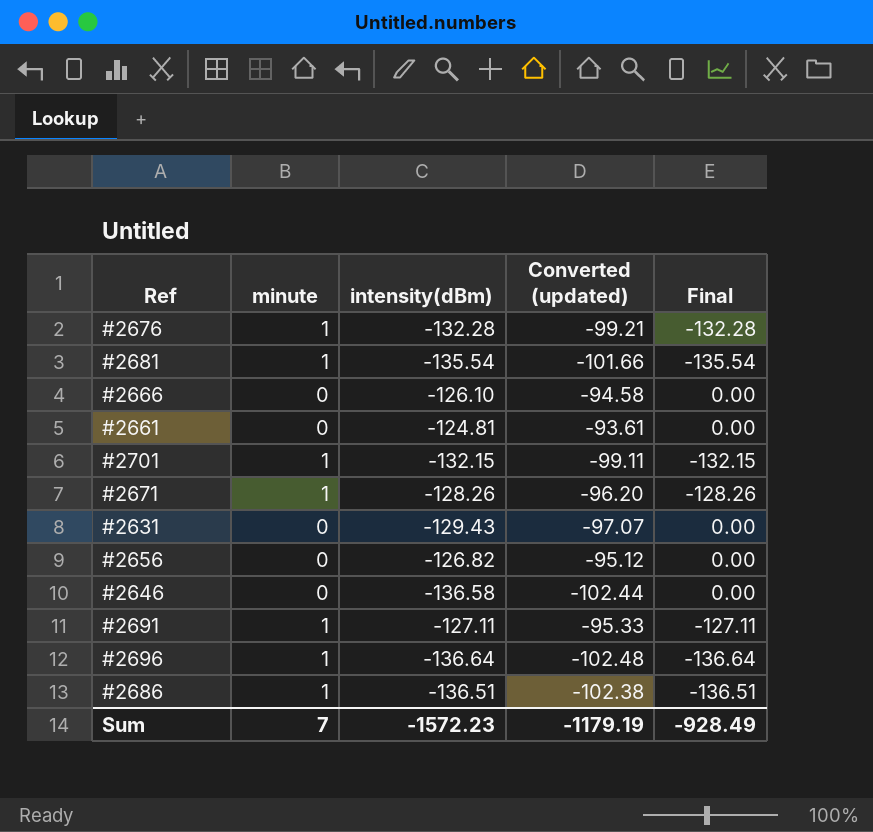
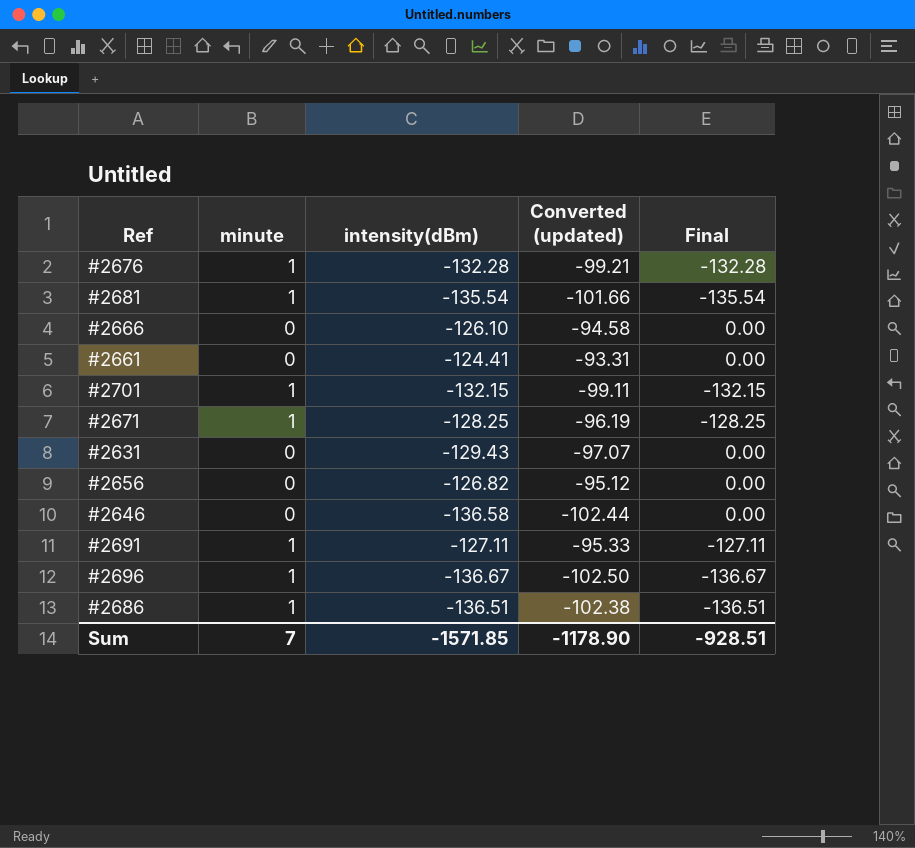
#2661 | intensity(dBm): -124.81 -> -124.41
#2661 | Converted (updated): -93.61 -> -93.31
#2671 | intensity(dBm): -128.26 -> -128.25
#2671 | Converted (updated): -96.20 -> -96.19
#2671 | Final: -128.26 -> -128.25
#2696 | intensity(dBm): -136.64 -> -136.67
#2696 | Converted (updated): -102.48 -> -102.50
#2696 | Final: -136.64 -> -136.67
Sum | intensity(dBm): -1572.23 -> -1571.85
Sum | Converted (updated): -1179.19 -> -1178.90
Sum | Final: -928.49 -> -928.51

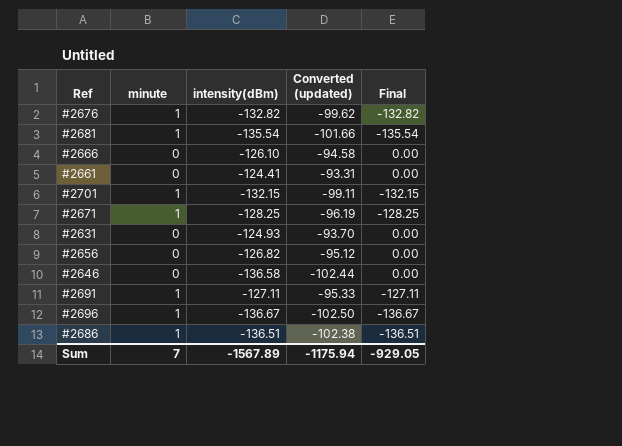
#2676 | intensity(dBm): -132.28 -> -132.82
#2676 | Converted (updated): -99.21 -> -99.62
#2676 | Final: -132.28 -> -132.82
#2631 | intensity(dBm): -129.43 -> -124.93
#2631 | Converted (updated): -97.07 -> -93.70
Sum | intensity(dBm): -1571.85 -> -1567.89
Sum | Converted (updated): -1178.90 -> -1175.94
Sum | Final: -928.51 -> -929.05

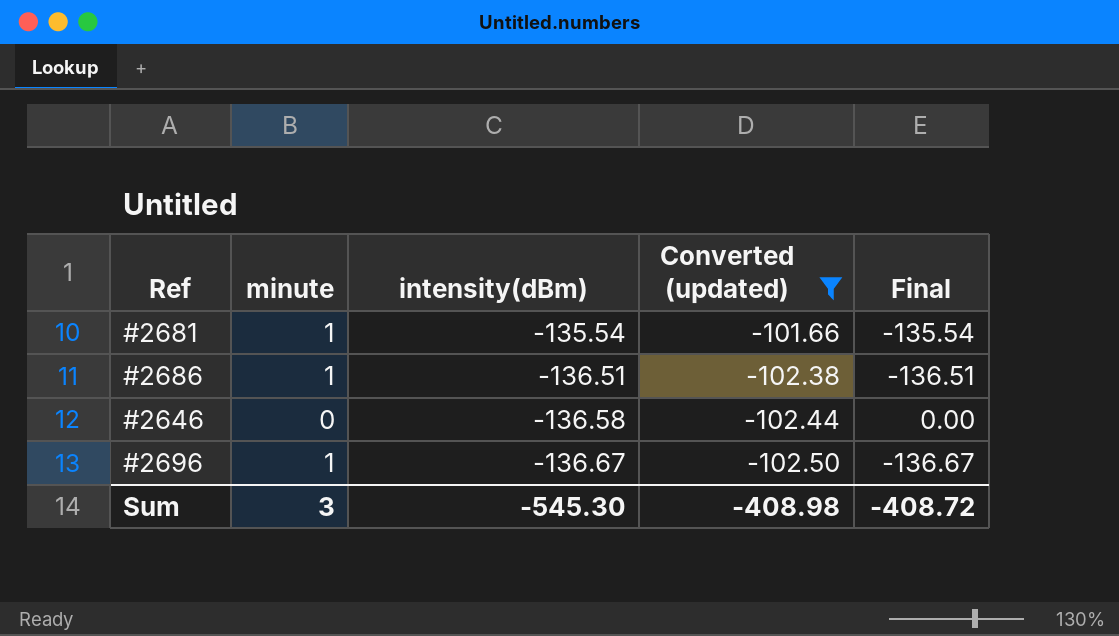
filter: none -> Converted (updated) <= -101.66
row order: none -> intensity(dBm) descending
Sum | minute: 7 -> 3
Sum | intensity(dBm): -1567.89 -> -545.30
Sum | Converted (updated): -1175.94 -> -408.98
Sum | Final: -929.05 -> -408.72

